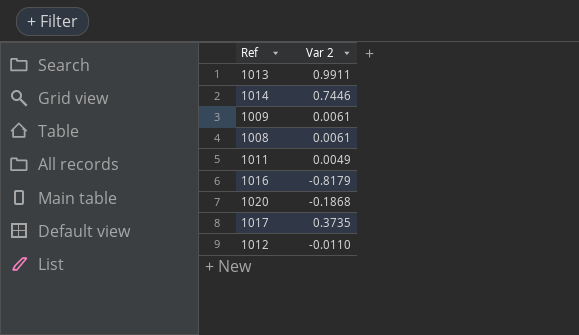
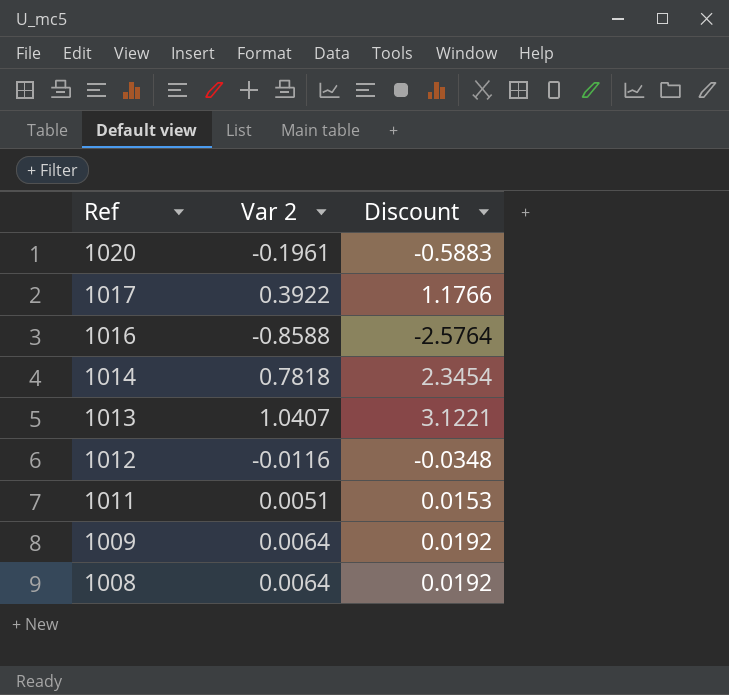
row order: none -> Ref descending
column Discount | formula: none -> [Var 2] * 3
1020 | Var 2: -0.1868 -> -0.1961
1017 | Var 2: 0.3735 -> 0.3922
1016 | Var 2: -0.8179 -> -0.8588
1014 | Var 2: 0.7446 -> 0.7818
1013 | Var 2: 0.9911 -> 1.0407
1012 | Var 2: -0.0110 -> -0.0116
1011 | Var 2: 0.0049 -> 0.0051
1009 | Var 2: 0.0061 -> 0.0064
1008 | Var 2: 0.0061 -> 0.0064

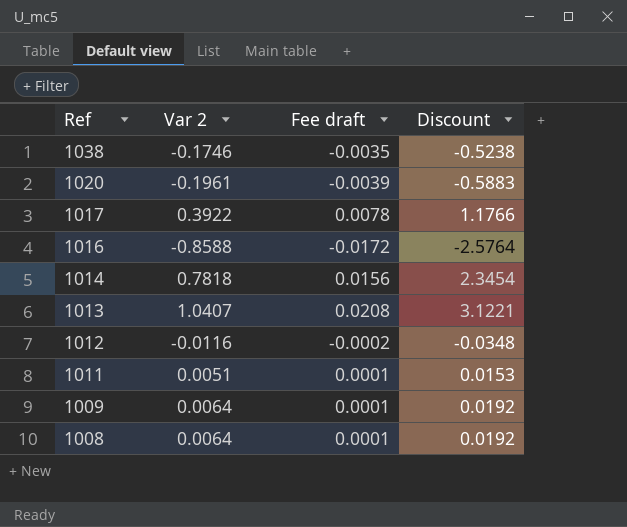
column Fee draft | formula: none -> [Var 2] * 0.02
row 1038: none -> -0.1746 | -0.0035 | -0.5238

